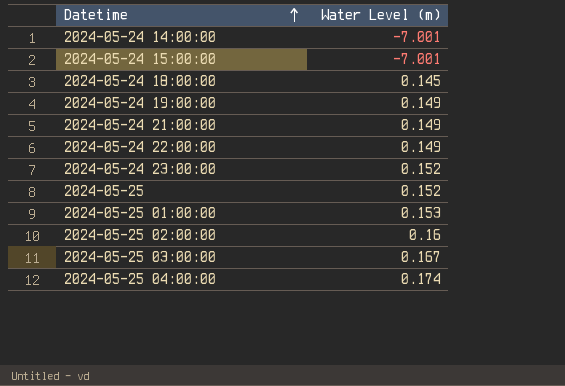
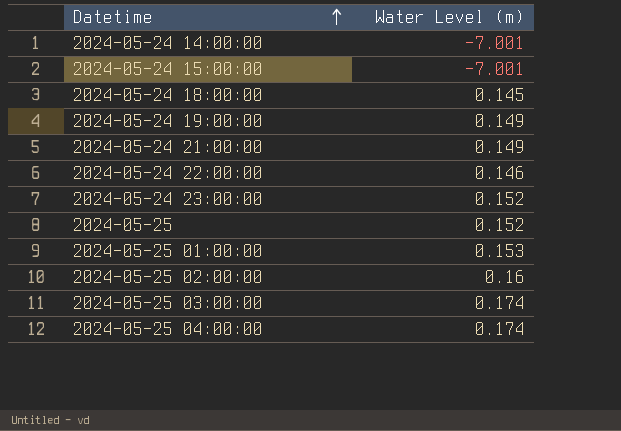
2024-05-24 22:00:00 | Water Level (m): 0.149 -> 0.146
2024-05-25 03:00:00 | Water Level (m): 0.167 -> 0.174

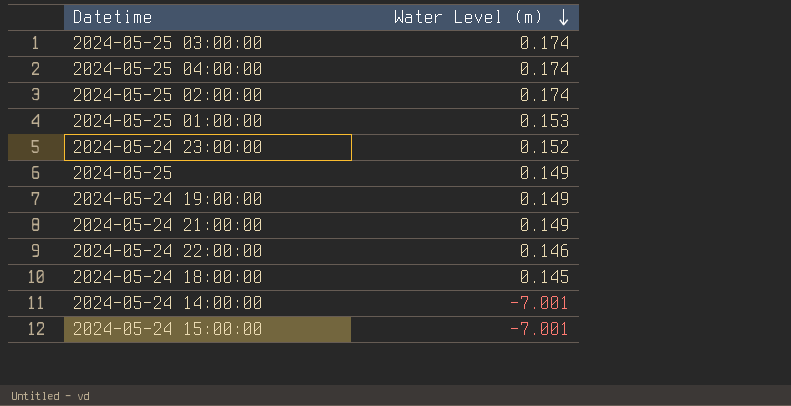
row order: Datetime ascending -> Water Level (m) descending
2024-05-25 02:00:00 | Water Level (m): 0.16 -> 0.174
2024-05-25 | Water Level (m): 0.152 -> 0.149

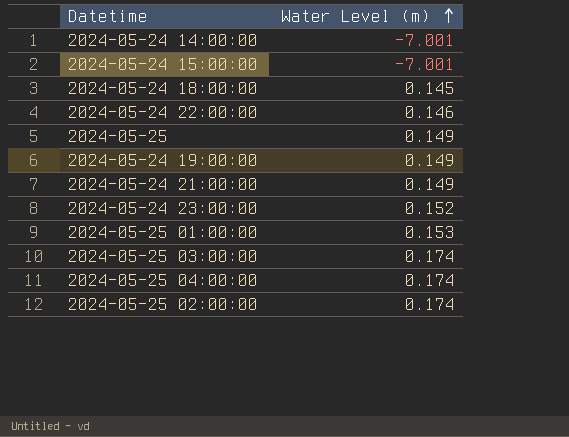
row order: Water Level (m) descending -> Water Level (m) ascending

